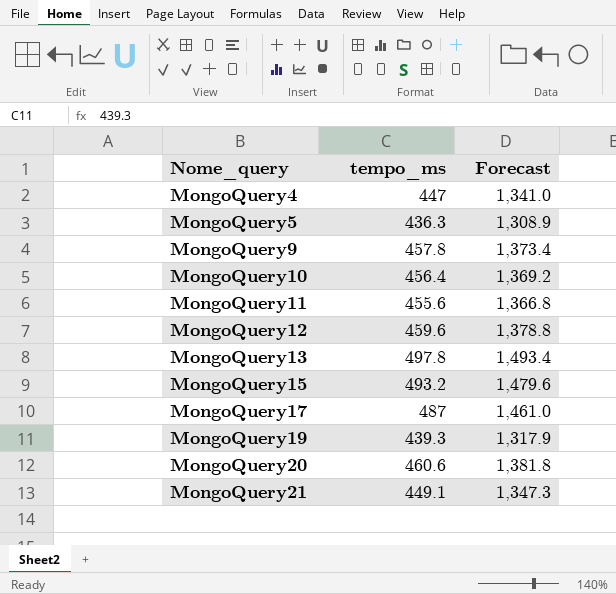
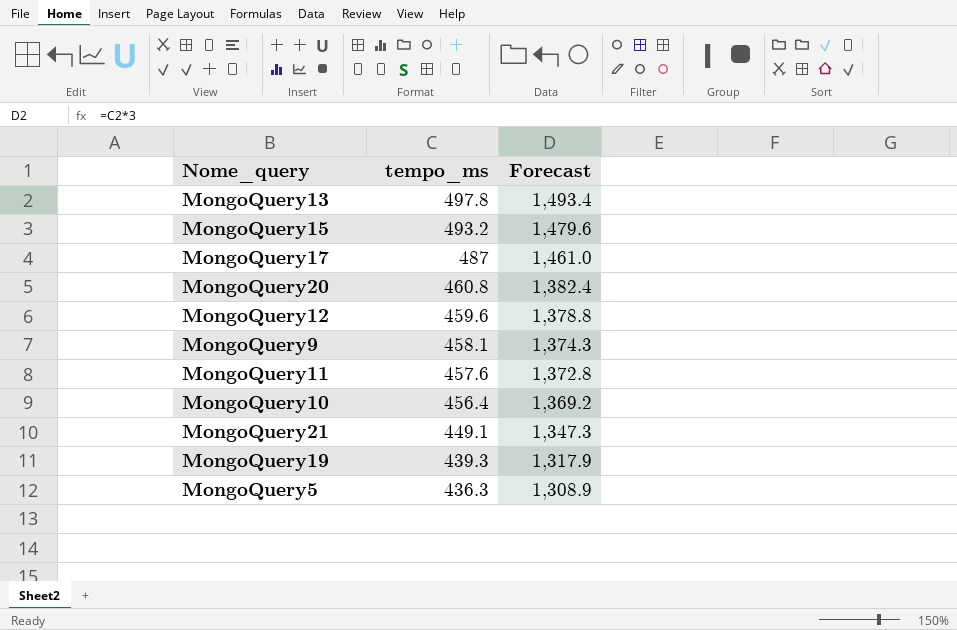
row order: Nome_query ascending -> tempo_ms descending
row MongoQuery4: 447 | 1,341.0 -> none
MongoQuery20 | tempo_ms: 460.6 -> 460.8
MongoQuery20 | Forecast: 1,381.8 -> 1,382.4
MongoQuery9 | tempo_ms: 457.8 -> 458.1
MongoQuery9 | Forecast: 1,373.4 -> 1,374.3
MongoQuery11 | tempo_ms: 455.6 -> 457.6
MongoQuery11 | Forecast: 1,366.8 -> 1,372.8

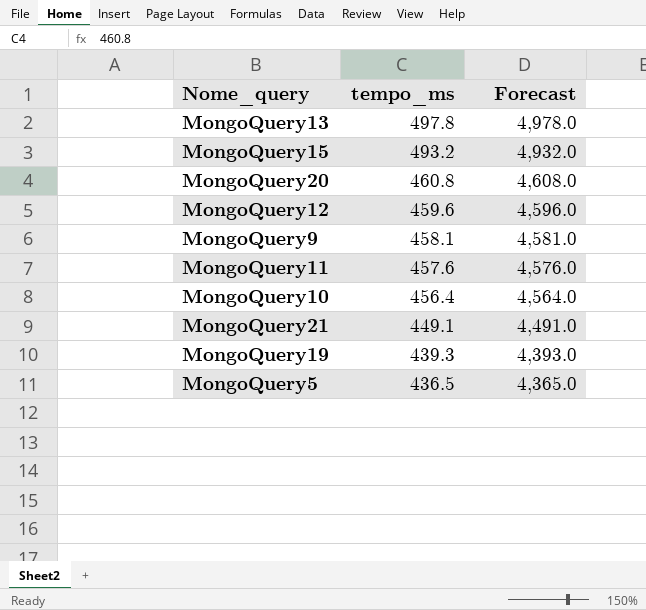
column Forecast | formula: [tempo_ms] * 3 -> [tempo_ms] * 10
row MongoQuery17: 487 | 1,461.0 -> none
MongoQuery5 | tempo_ms: 436.3 -> 436.5

